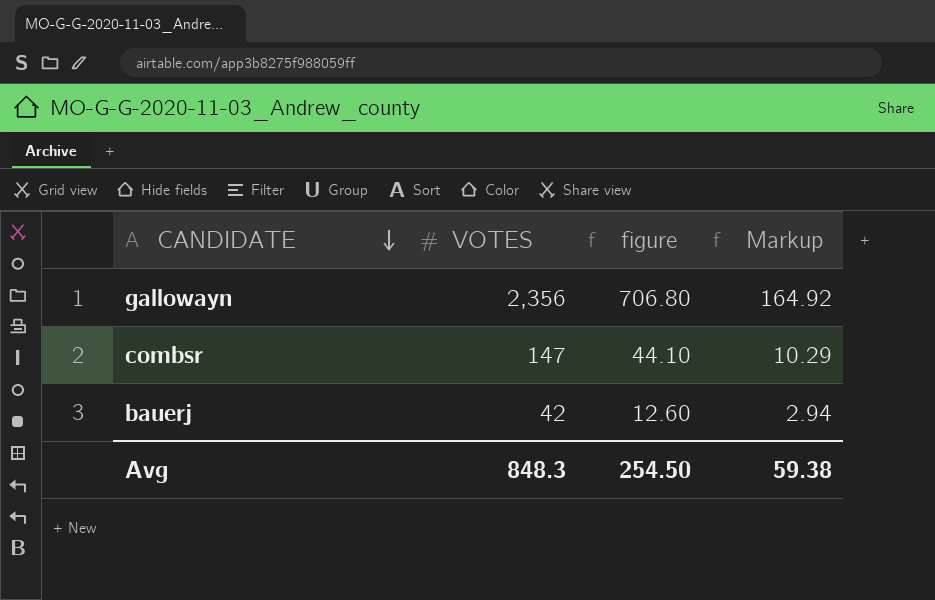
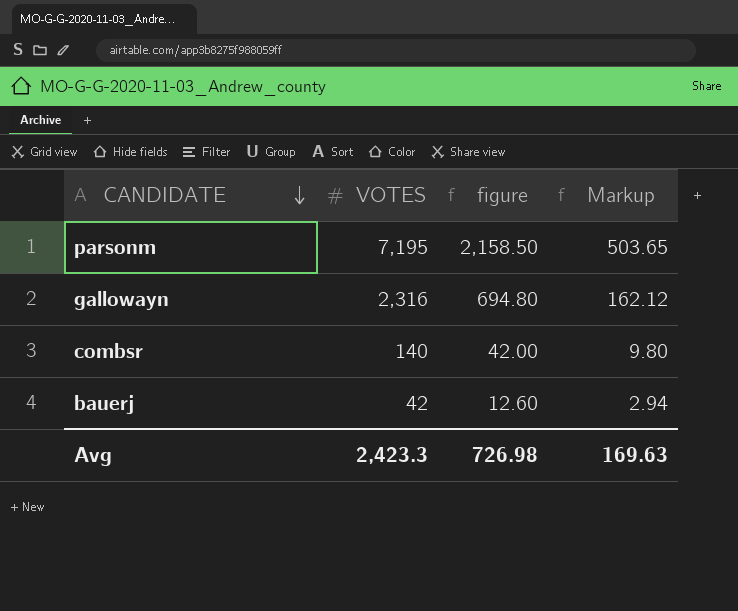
row parsonm: none -> 7,195 | 2,158.50 | 503.65
gallowayn | VOTES: 2,356 -> 2,316
gallowayn | figure: 706.80 -> 694.80
gallowayn | Markup: 164.92 -> 162.12
combsr | VOTES: 147 -> 140
combsr | figure: 44.10 -> 42.00
combsr | Markup: 10.29 -> 9.80
Avg | VOTES: 848.3 -> 2,423.3
Avg | figure: 254.50 -> 726.98
Avg | Markup: 59.38 -> 169.63

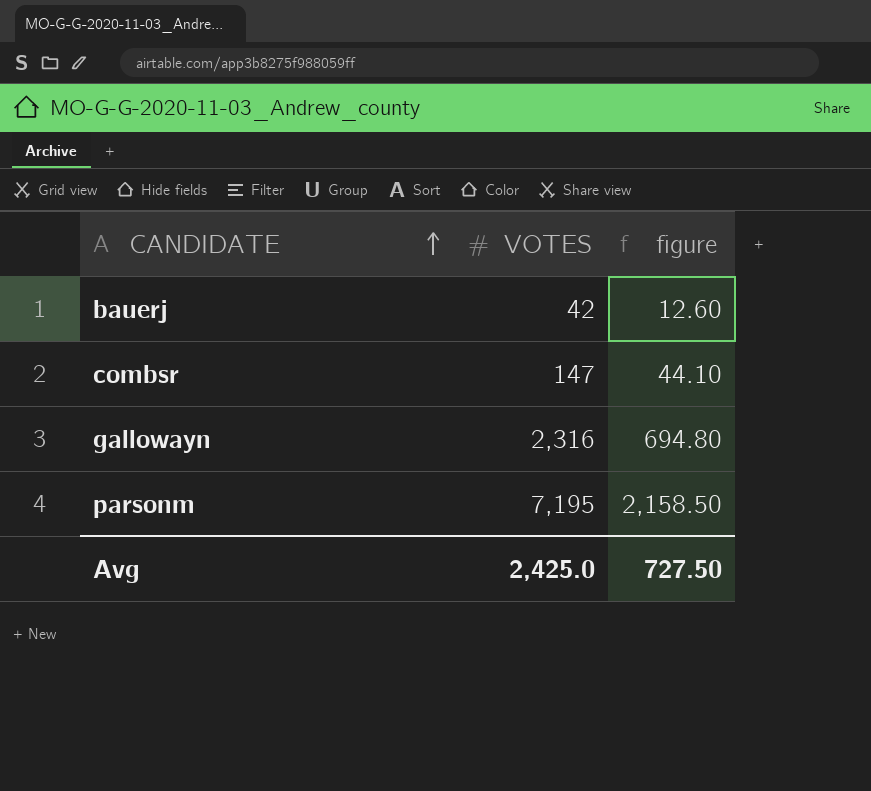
row order: CANDIDATE descending -> CANDIDATE ascending
column Markup | formula: [VOTES] * 0.07 -> none
combsr | VOTES: 140 -> 147
combsr | figure: 42.00 -> 44.10
Avg | VOTES: 2,423.3 -> 2,425.0
Avg | figure: 726.98 -> 727.50

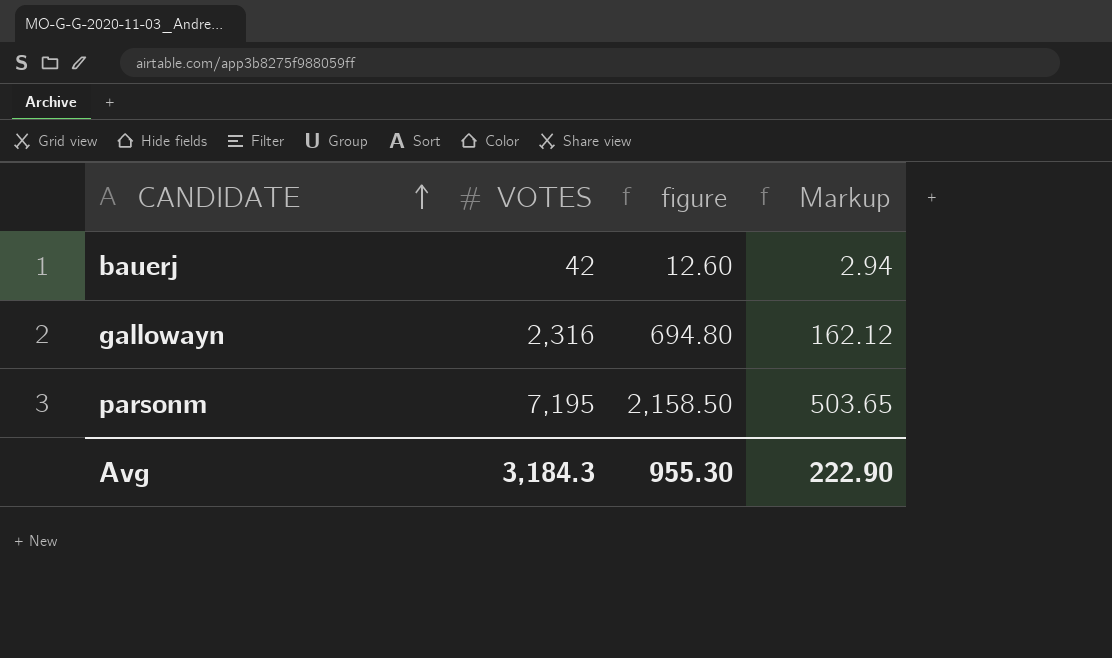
column Markup | formula: none -> [VOTES] * 0.07
row combsr: 147 | 44.10 -> none
Avg | VOTES: 2,425.0 -> 3,184.3
Avg | figure: 727.50 -> 955.30

